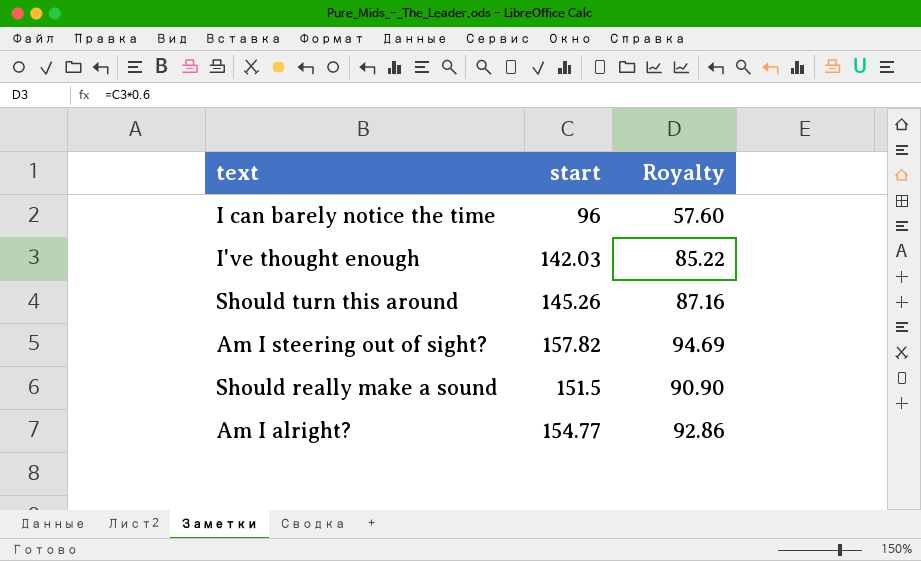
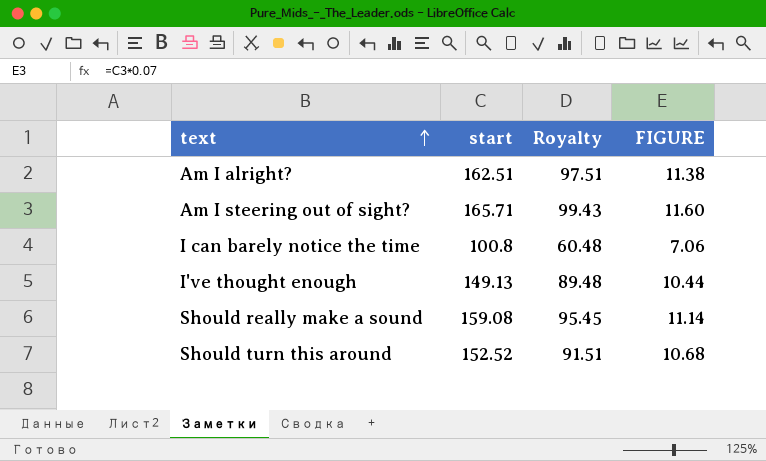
row order: none -> text ascending
column FIGURE | formula: none -> [start] * 0.07
Am I alright? | start: 154.77 -> 162.51
Am I alright? | Royalty: 92.86 -> 97.51
Am I steering out of sight? | start: 157.82 -> 165.71
Am I steering out of sight? | Royalty: 94.69 -> 99.43
I can barely notice the time | start: 96 -> 100.8
I can barely notice the time | Royalty: 57.60 -> 60.48
I've thought enough | start: 142.03 -> 149.13
I've thought enough | Royalty: 85.22 -> 89.48
Should really make a sound | start: 151.5 -> 159.08
Should really make a sound | Royalty: 90.90 -> 95.45
Should turn this around | start: 145.26 -> 152.52
Should turn this around | Royalty: 87.16 -> 91.51

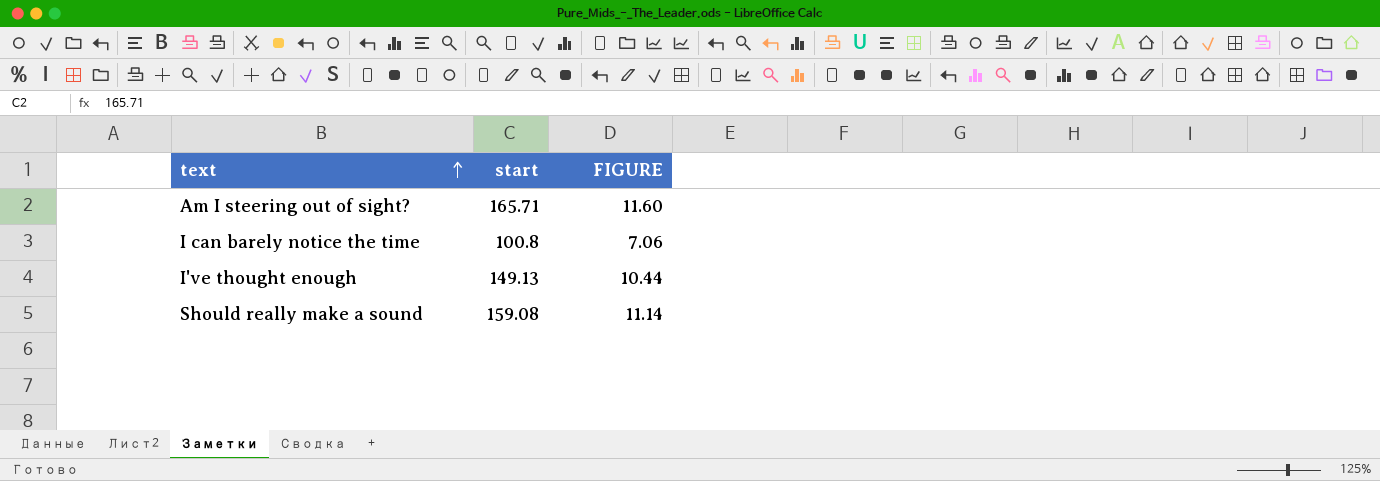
column Royalty | formula: [start] * 0.6 -> none
row Am I alright?: 162.51 | 97.51 | 11.38 -> none
row Should turn this around: 152.52 | 91.51 | 10.68 -> none

